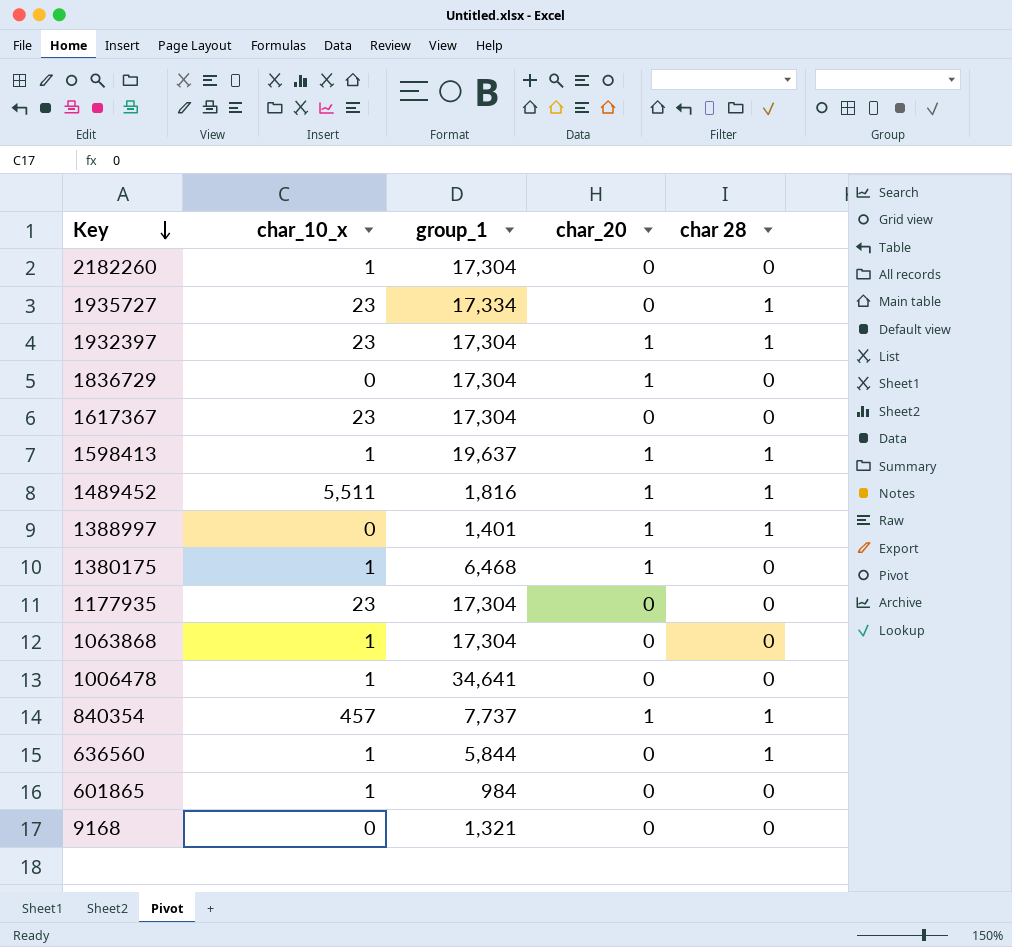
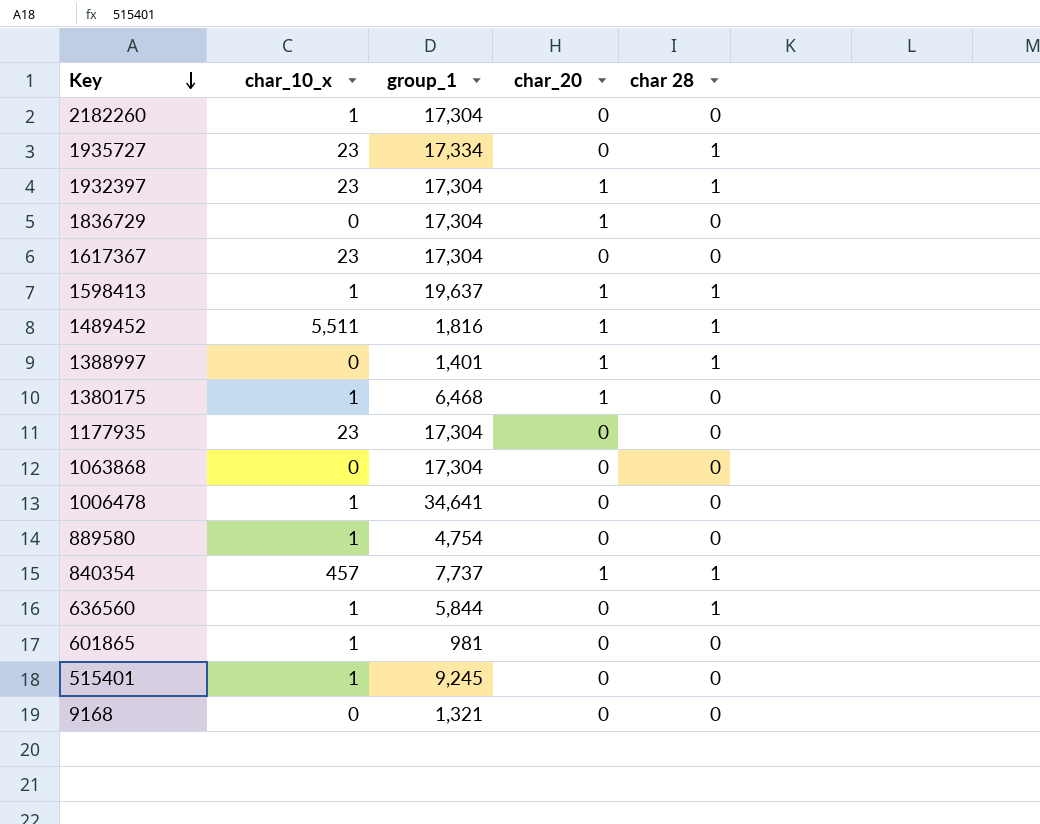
1063868 | char_10_x: 1 -> 0
row 889580: none -> 1 | 4,754 | 0 | 0
601865 | group_1: 984 -> 981
row 515401: none -> 1 | 9,245 | 0 | 0

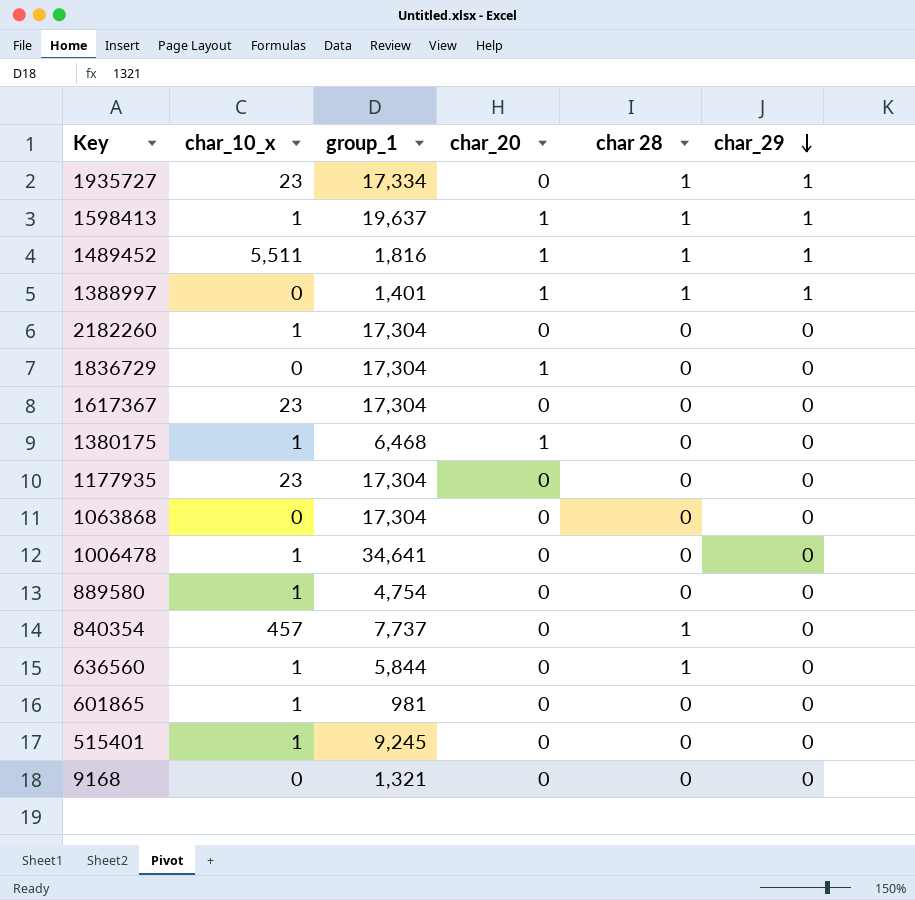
row order: Key descending -> char_29 descending
column char_29 | position: none -> 6
row 1932397: 23 | 17,304 | 1 | 1 -> none
840354 | char_20: 1 -> 0

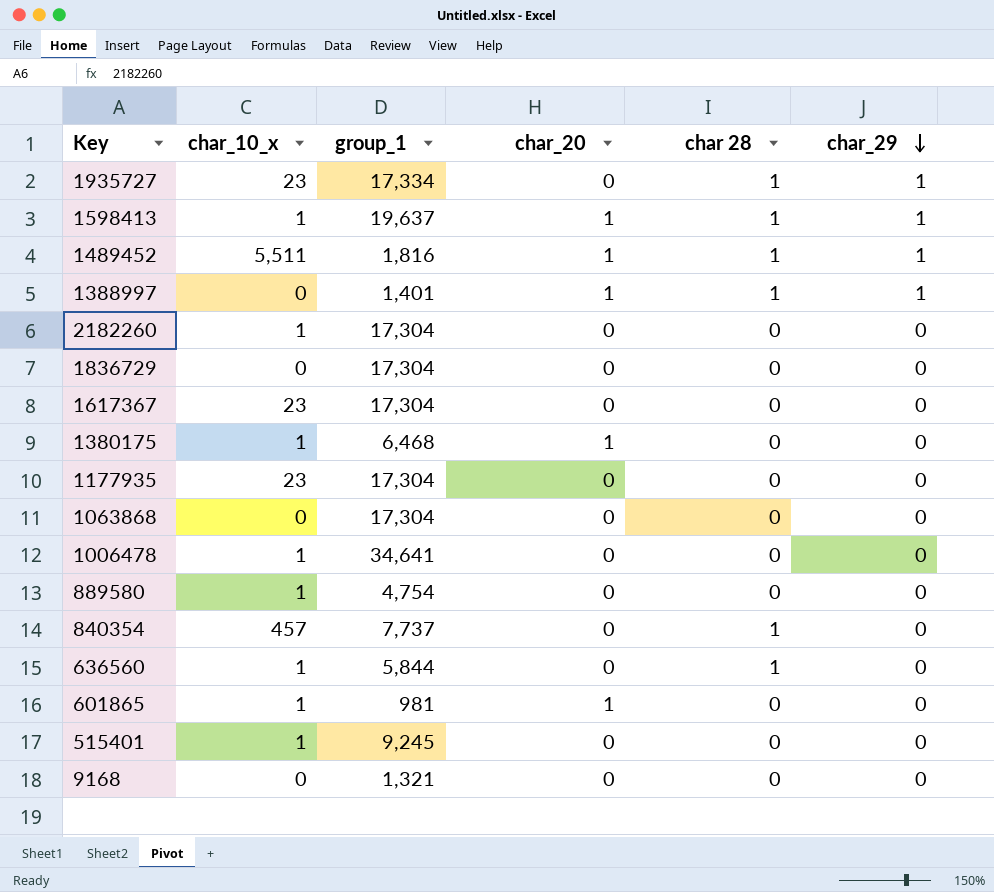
1836729 | char_20: 1 -> 0
601865 | char_20: 0 -> 1

